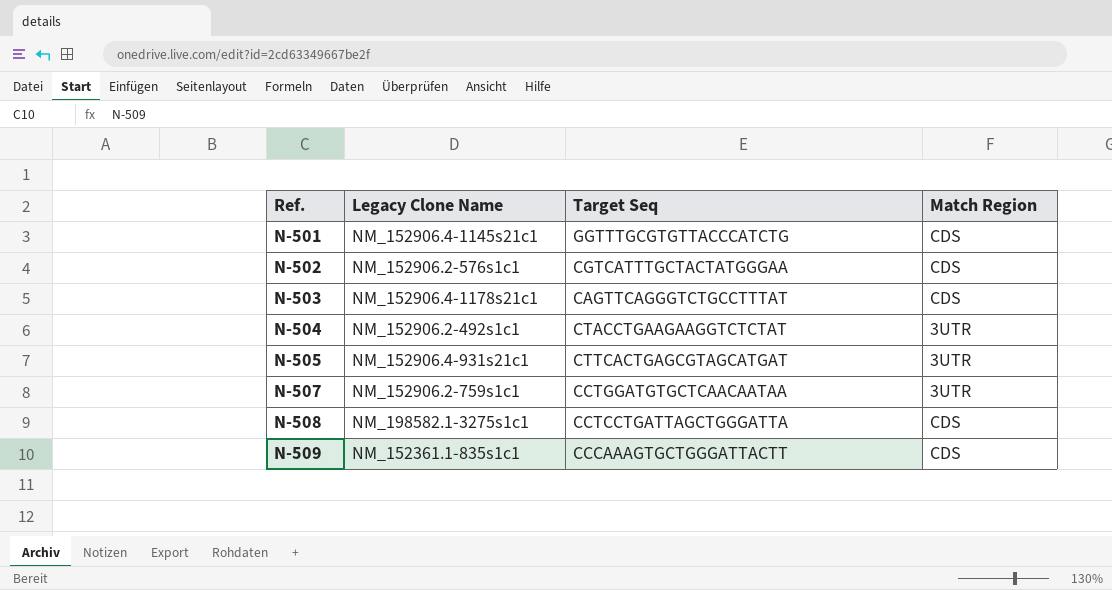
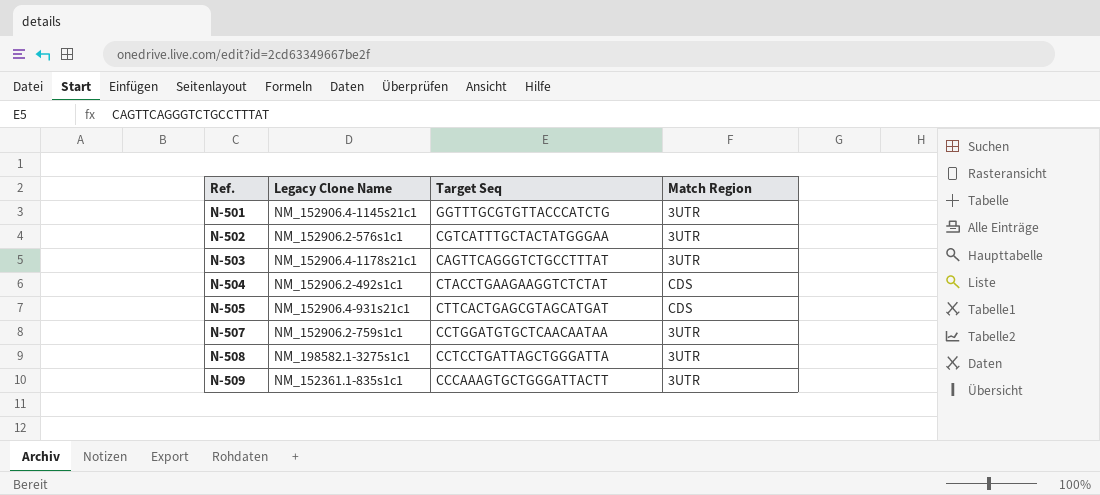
N-501 | Match Region: CDS -> 3UTR
N-502 | Match Region: CDS -> 3UTR
N-503 | Match Region: CDS -> 3UTR
N-504 | Match Region: 3UTR -> CDS
N-505 | Match Region: 3UTR -> CDS
N-508 | Match Region: CDS -> 3UTR
N-509 | Match Region: CDS -> 3UTR

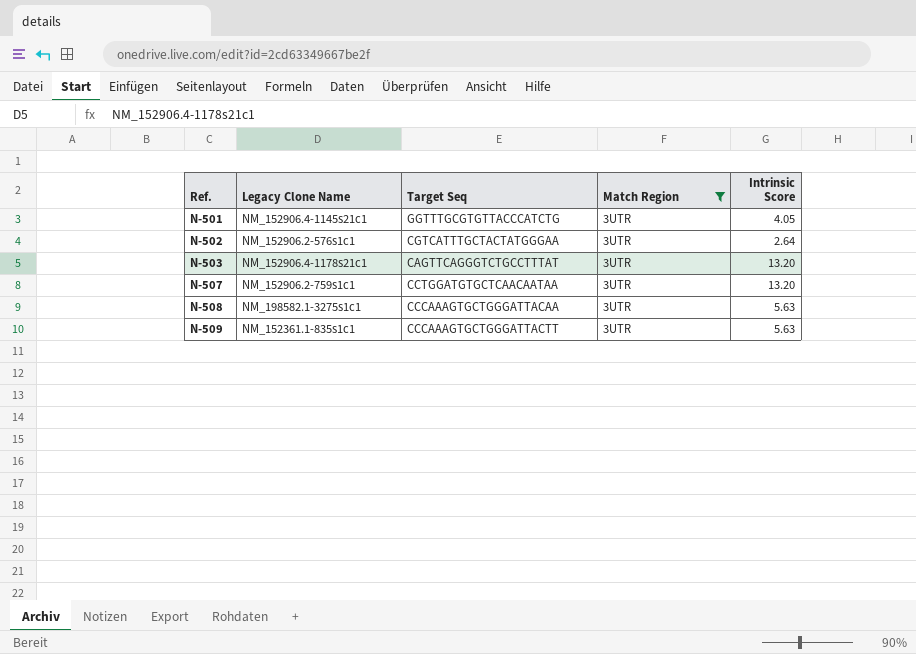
filter: none -> Match Region = 3UTR
column Intrinsic Score | position: none -> 5
N-508 | Target Seq: CCTCCTGATTAGCTGGGATTA -> CCCAAAGTGCTGGGATTACAA

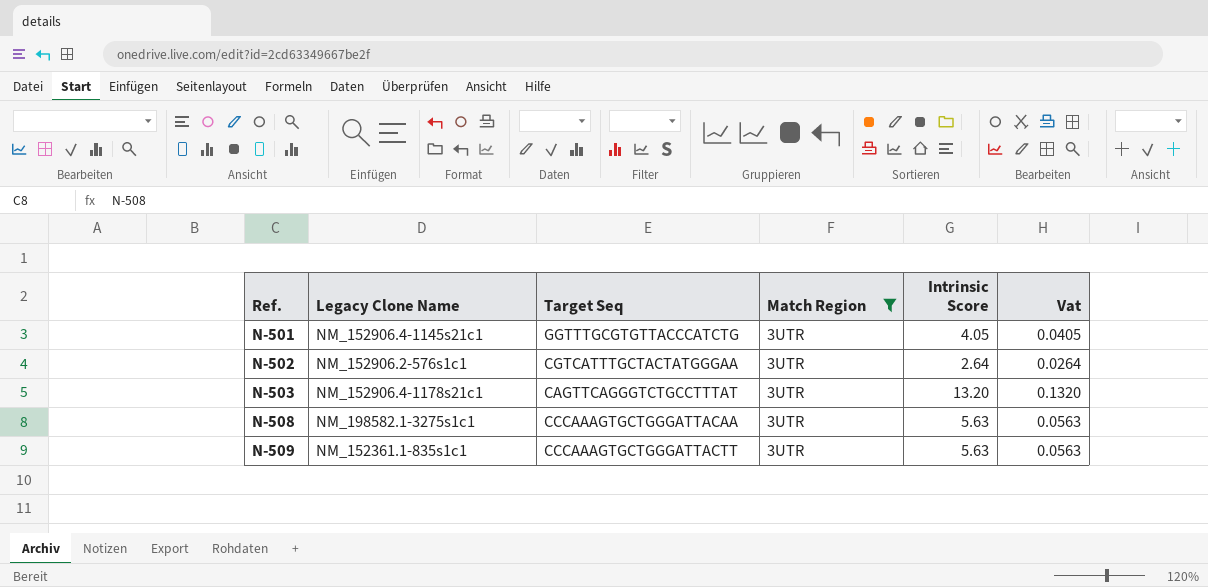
column Vat | formula: none -> [Intrinsic Score] * 0.01
row N-507: NM_152906.2-759s1c1 | CCTGGATGTGCTCAACAATAA | 3UTR | 13.20 -> none

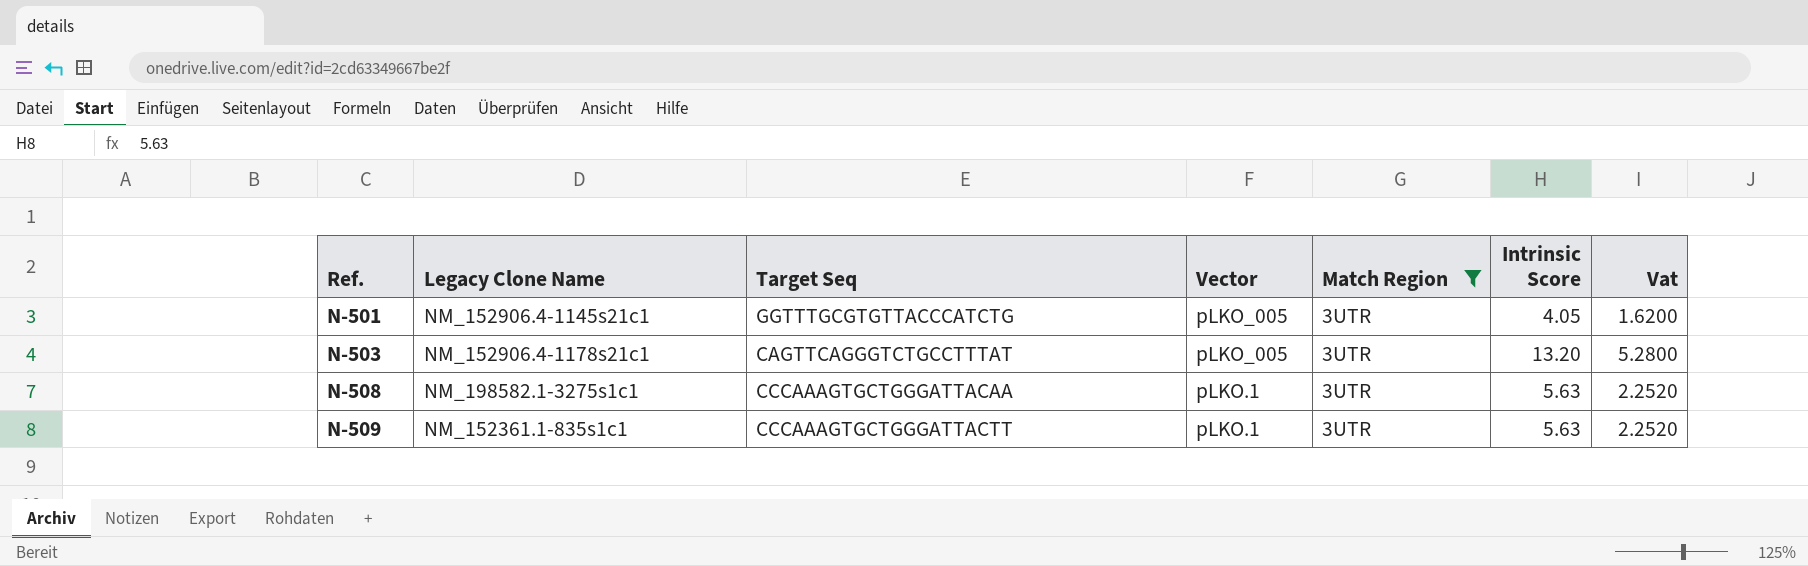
column Vector | position: none -> 4
column Vat | formula: [Intrinsic Score] * 0.01 -> [Intrinsic Score] * 0.4
row N-502: NM_152906.2-576s1c1 | CGTCATTTGCTACTATGGGAA | 3UTR | 2.64 | 0.0264 -> none

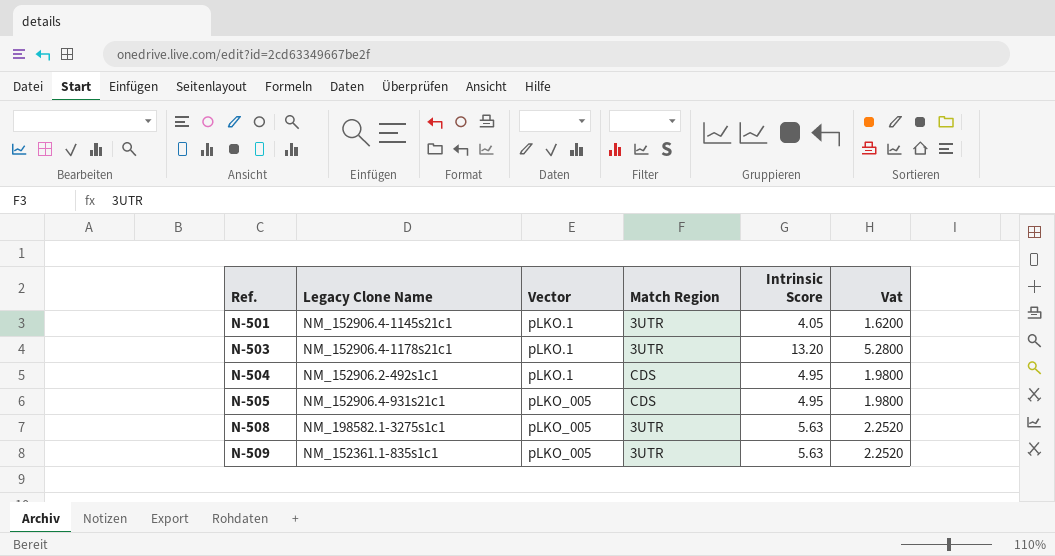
filter: Match Region = 3UTR -> none
column Target Seq | position: 3 -> none
N-501 | Vector: pLKO_005 -> pLKO.1
N-503 | Vector: pLKO_005 -> pLKO.1
N-508 | Vector: pLKO.1 -> pLKO_005
N-509 | Vector: pLKO.1 -> pLKO_005

